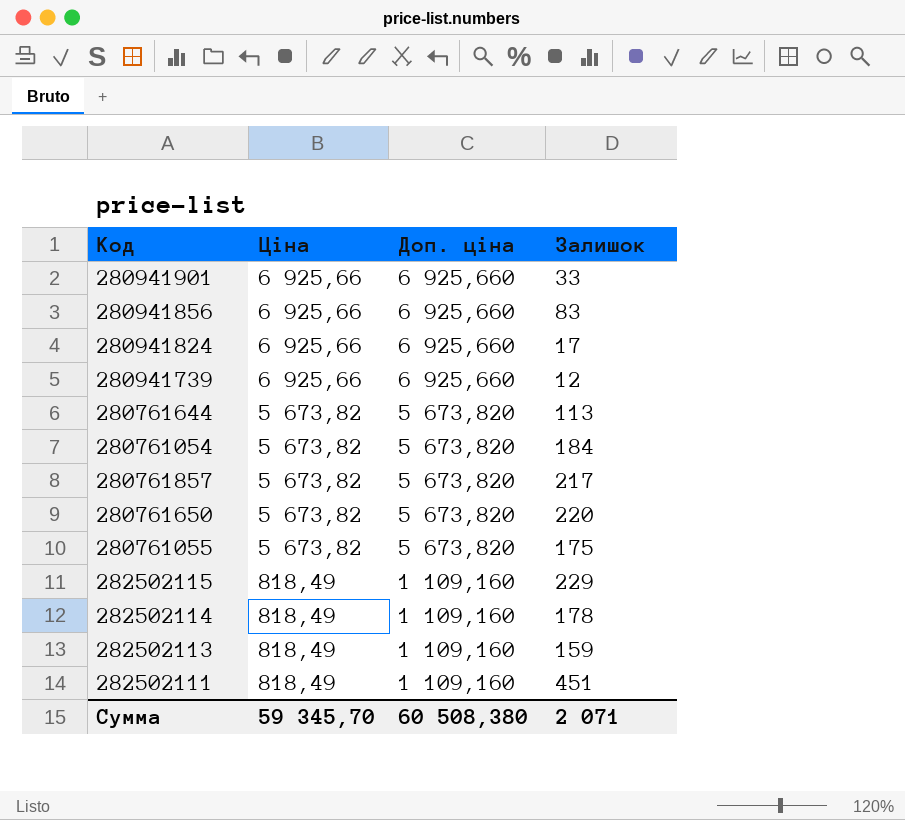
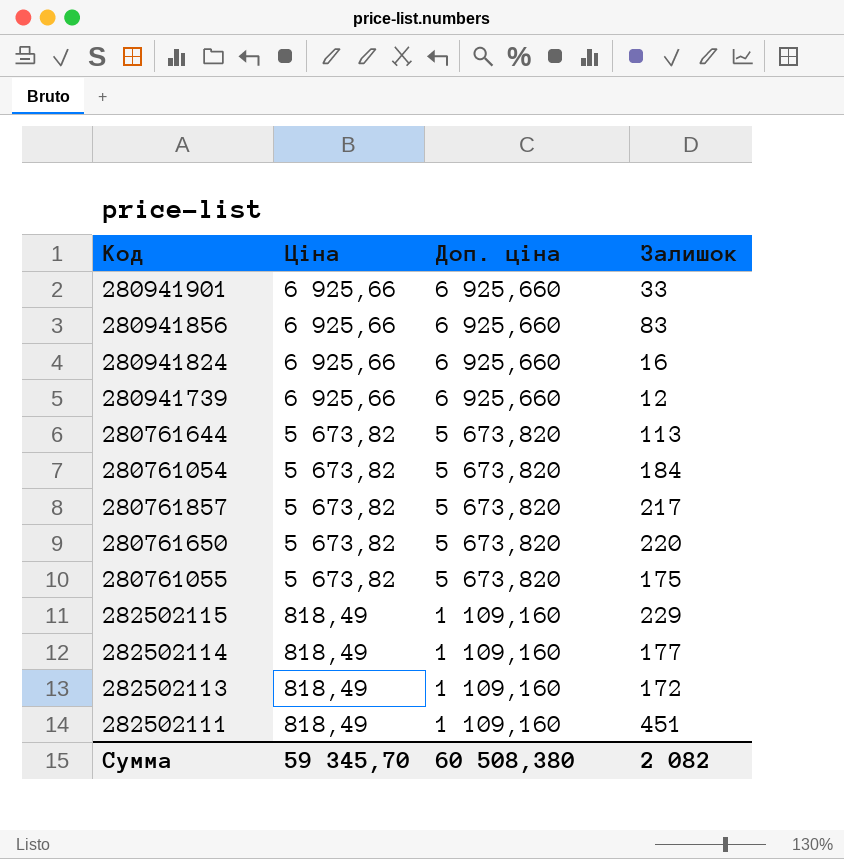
280941824 | Залишок: 17 -> 16
282502114 | Залишок: 178 -> 177
282502113 | Залишок: 159 -> 172
Сумма | Залишок: 2 071 -> 2 082

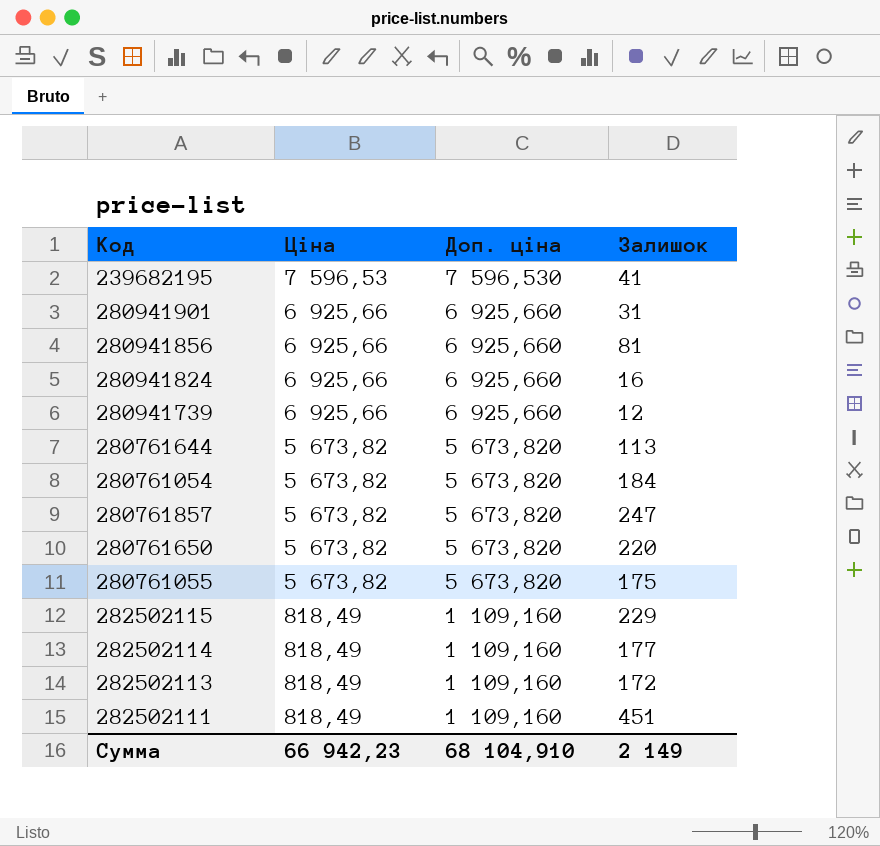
row 239682195: none -> 7 596,53 | 7 596,530 | 41
280941901 | Залишок: 33 -> 31
280941856 | Залишок: 83 -> 81
280761857 | Залишок: 217 -> 247
Сумма | Ціна: 59 345,70 -> 66 942,23
Сумма | Доп. ціна: 60 508,380 -> 68 104,910
Сумма | Залишок: 2 082 -> 2 149

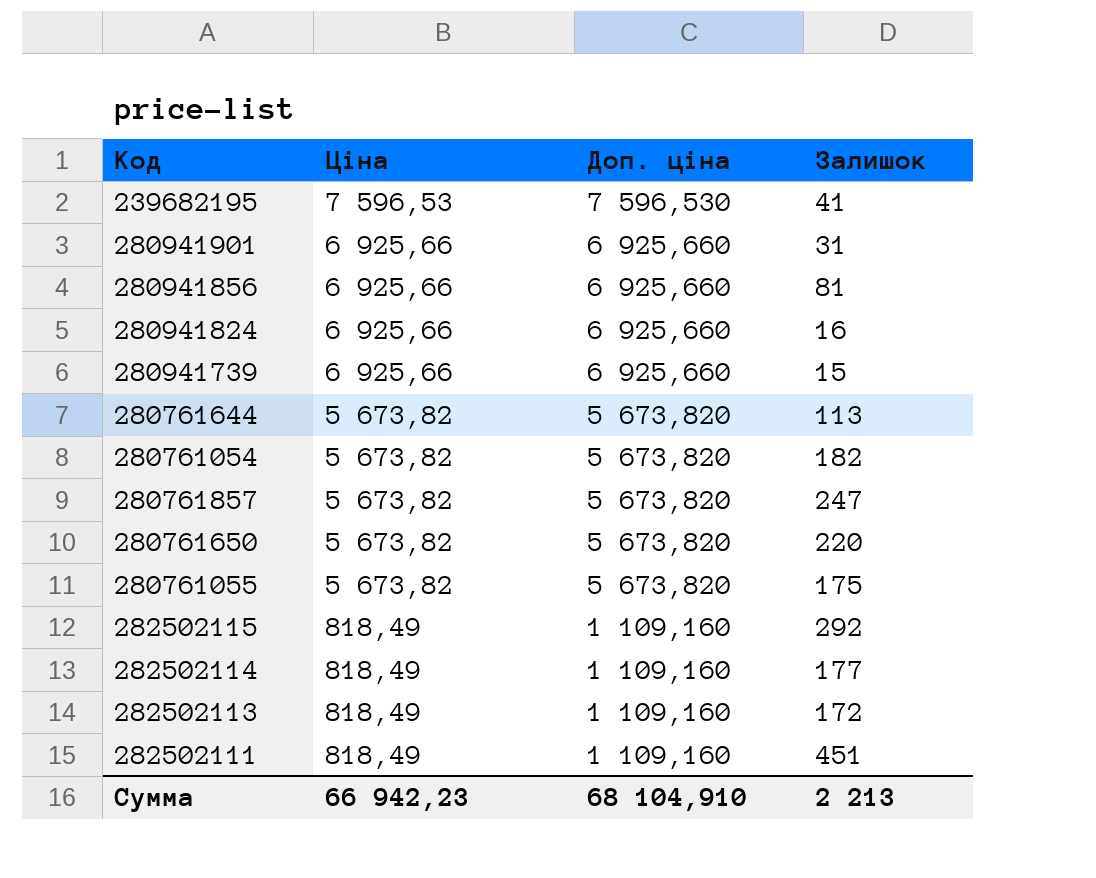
280941739 | Залишок: 12 -> 15
280761054 | Залишок: 184 -> 182
282502115 | Залишок: 229 -> 292
Сумма | Залишок: 2 149 -> 2 213

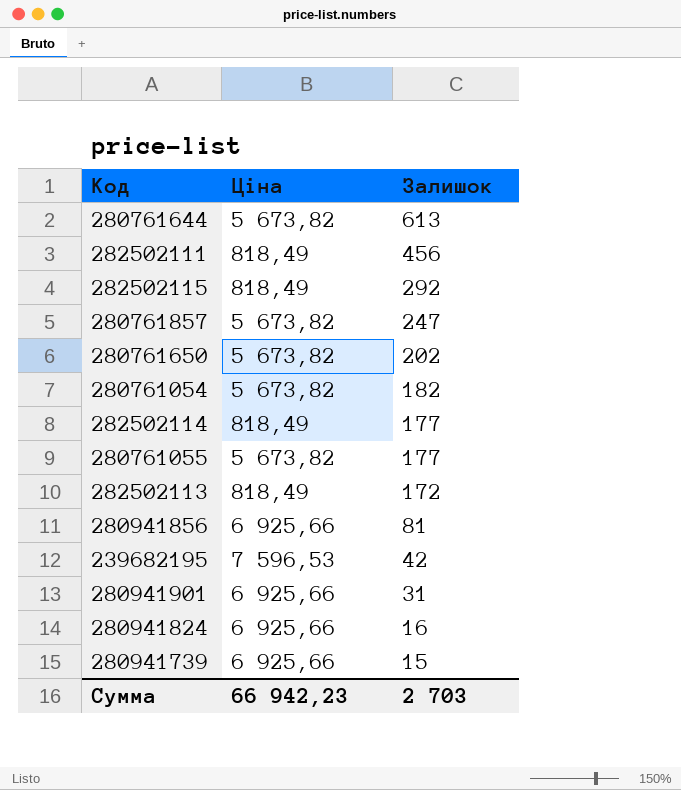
row order: Ціна descending -> Залишок descending
column Доп. ціна | position: 3 -> none
280761644 | Залишок: 113 -> 613
282502111 | Залишок: 451 -> 456
280761650 | Залишок: 220 -> 202
280761055 | Залишок: 175 -> 177
239682195 | Залишок: 41 -> 42
Сумма | Залишок: 2 213 -> 2 703

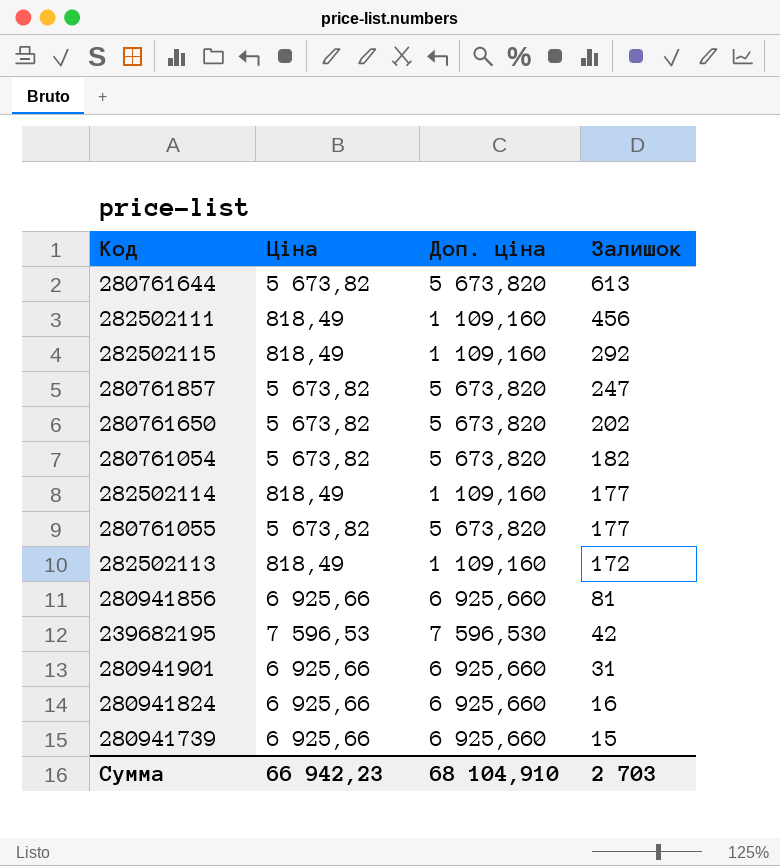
column Доп. ціна | position: none -> 3

